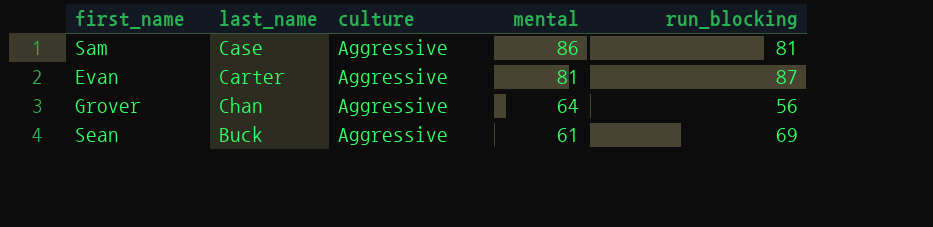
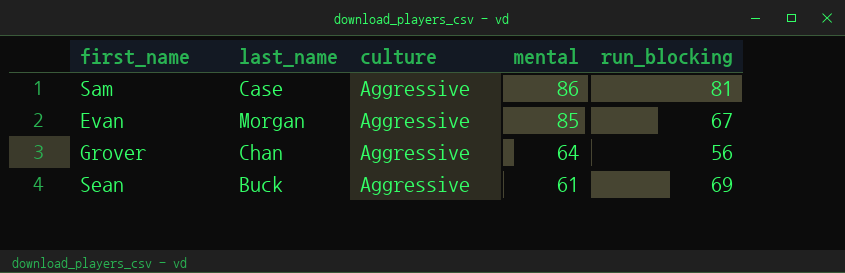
Evan | last_name: Carter -> Morgan
Evan | mental: 81 -> 85
Evan | run_blocking: 87 -> 67

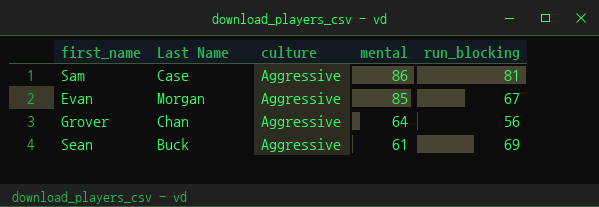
column name: last_name -> Last Name

